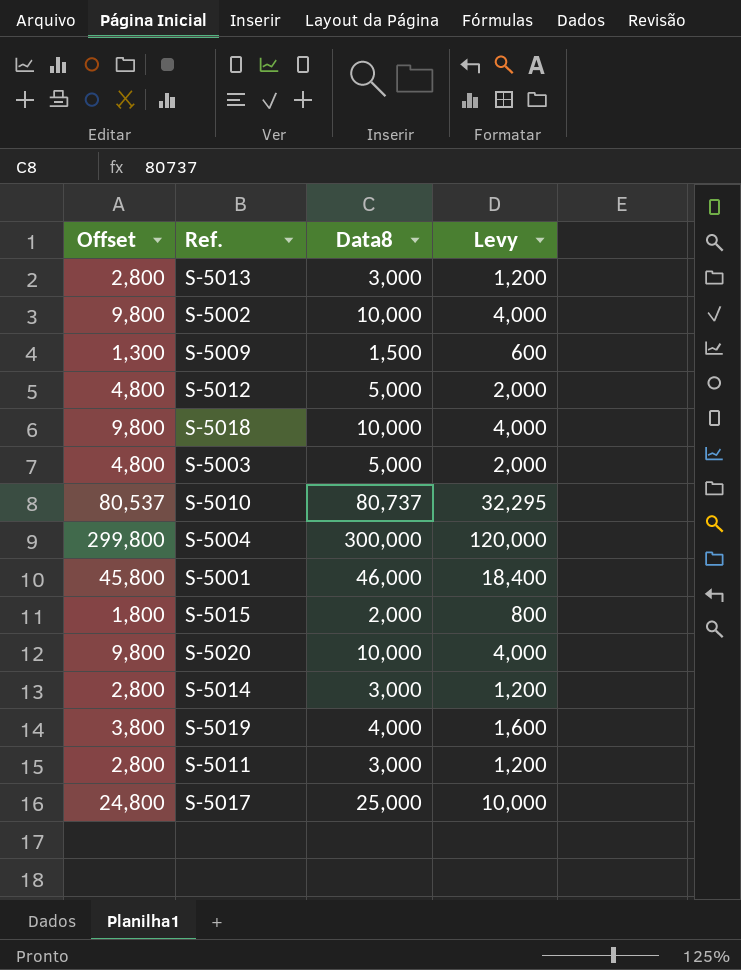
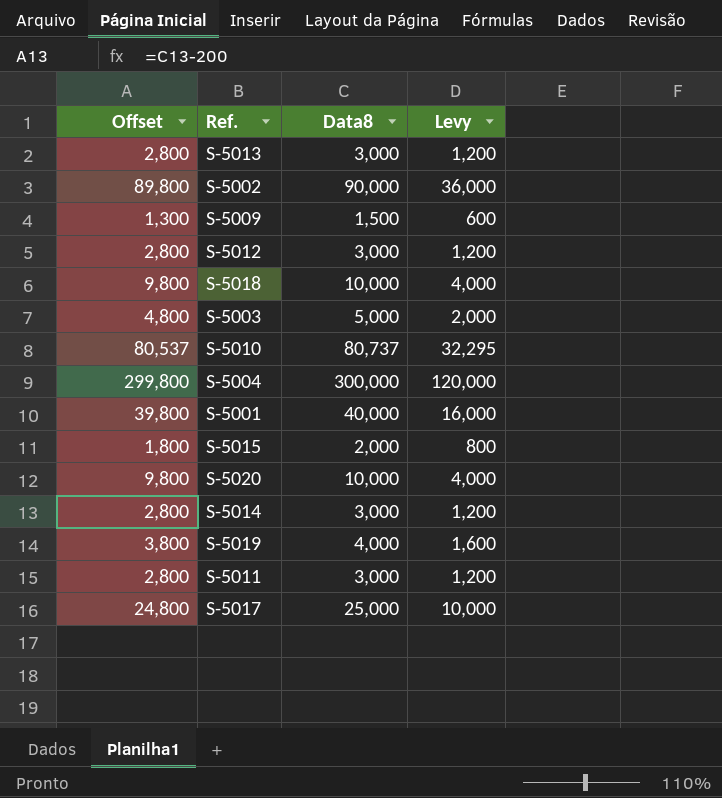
S-5002 | Offset: 9,800 -> 89,800
S-5002 | Data8: 10,000 -> 90,000
S-5002 | Levy: 4,000 -> 36,000
S-5012 | Offset: 4,800 -> 2,800
S-5012 | Data8: 5,000 -> 3,000
S-5012 | Levy: 2,000 -> 1,200
S-5001 | Offset: 45,800 -> 39,800
S-5001 | Data8: 46,000 -> 40,000
S-5001 | Levy: 18,400 -> 16,000

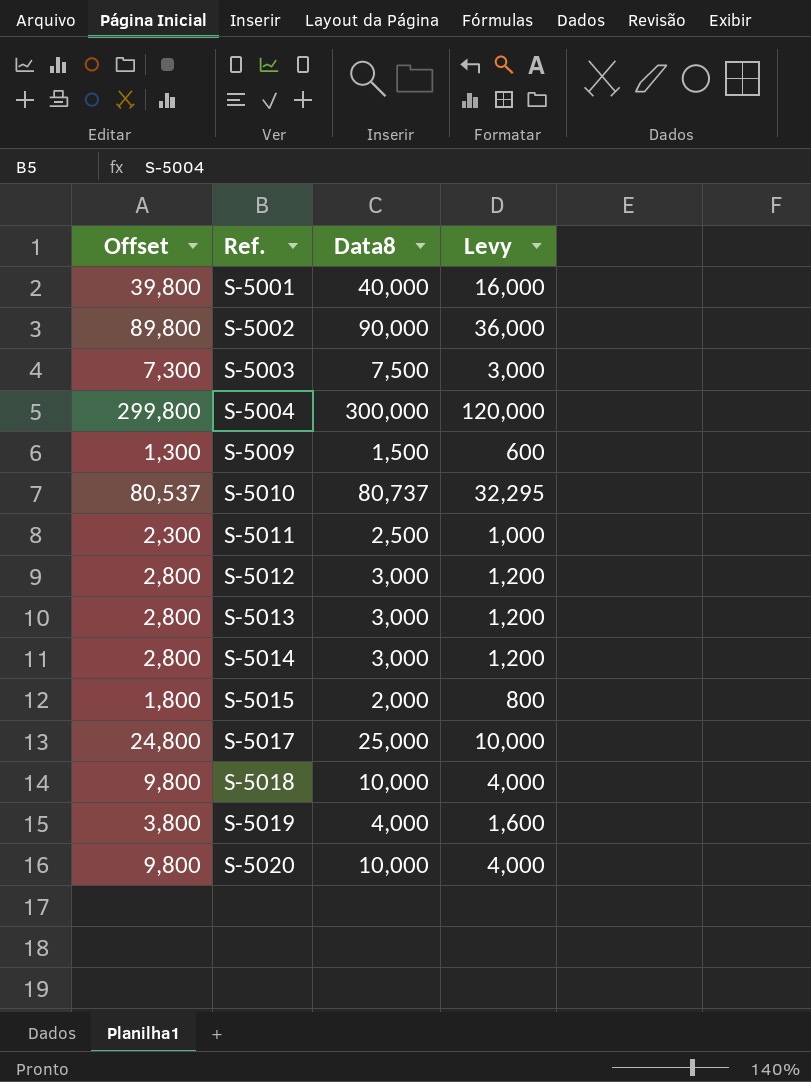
row order: none -> Ref. ascending
S-5003 | Offset: 4,800 -> 7,300
S-5003 | Data8: 5,000 -> 7,500
S-5003 | Levy: 2,000 -> 3,000
S-5011 | Offset: 2,800 -> 2,300
S-5011 | Data8: 3,000 -> 2,500
S-5011 | Levy: 1,200 -> 1,000

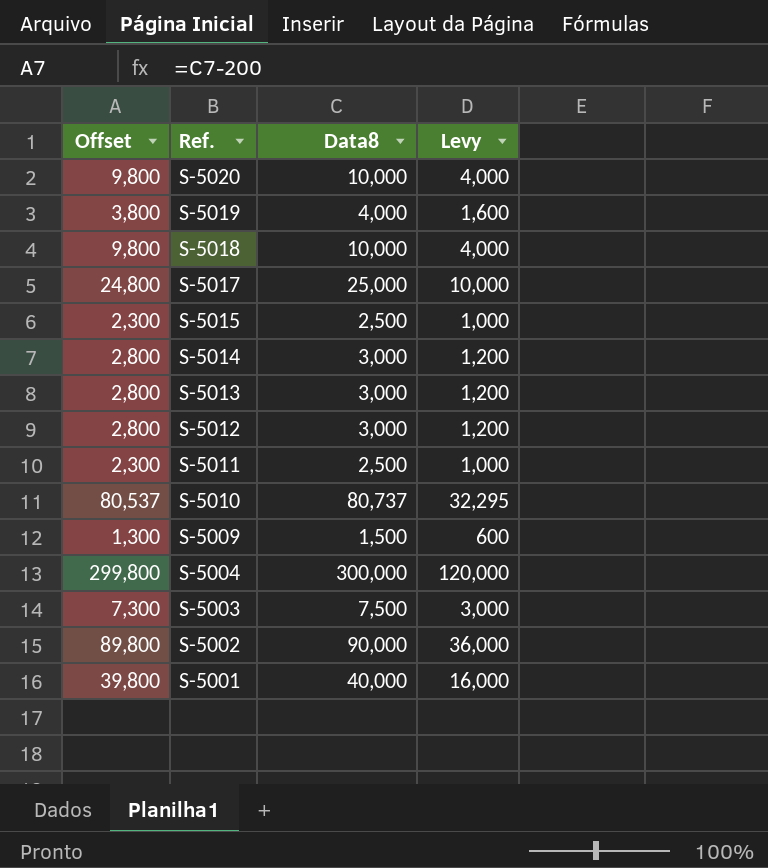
row order: Ref. ascending -> Ref. descending
S-5015 | Offset: 1,800 -> 2,300
S-5015 | Data8: 2,000 -> 2,500
S-5015 | Levy: 800 -> 1,000

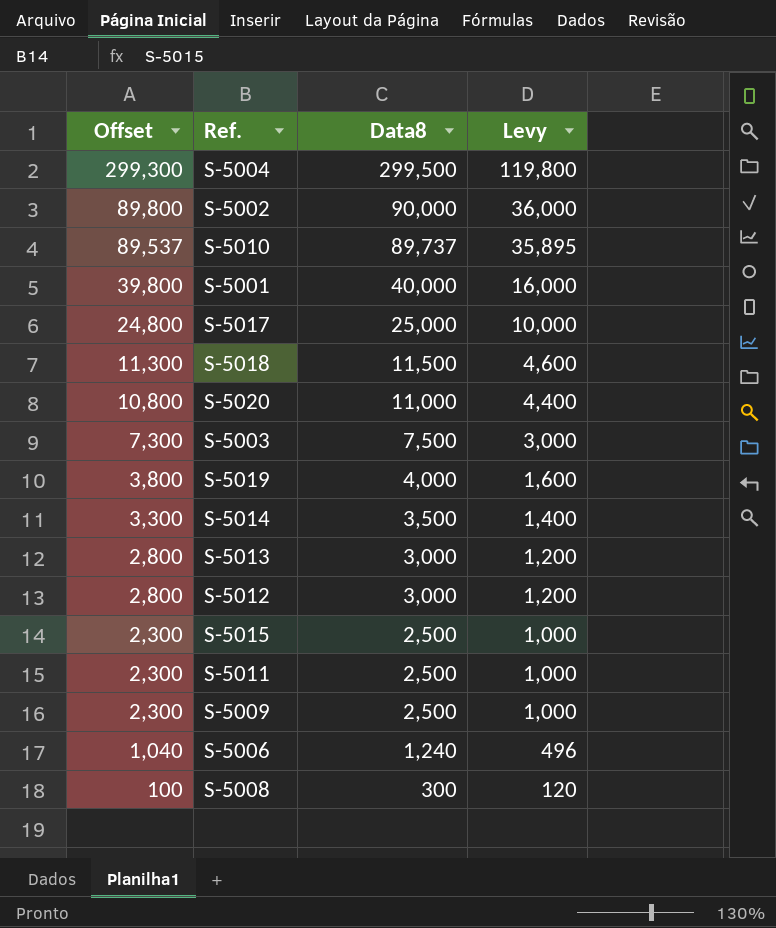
row order: Ref. descending -> Offset descending
S-5004 | Offset: 299,800 -> 299,300
S-5004 | Data8: 300,000 -> 299,500
S-5004 | Levy: 120,000 -> 119,800
S-5010 | Offset: 80,537 -> 89,537
S-5010 | Data8: 80,737 -> 89,737
S-5010 | Levy: 32,295 -> 35,895
S-5018 | Offset: 9,800 -> 11,300
S-5018 | Data8: 10,000 -> 11,500
S-5018 | Levy: 4,000 -> 4,600
S-5020 | Offset: 9,800 -> 10,800
S-5020 | Data8: 10,000 -> 11,000
S-5020 | Levy: 4,000 -> 4,400
S-5014 | Offset: 2,800 -> 3,300
S-5014 | Data8: 3,000 -> 3,500
S-5014 | Levy: 1,200 -> 1,400
S-5009 | Offset: 1,300 -> 2,300
S-5009 | Data8: 1,500 -> 2,500
S-5009 | Levy: 600 -> 1,000
row S-5006: none -> 1,040 | 1,240 | 496
row S-5008: none -> 100 | 300 | 120

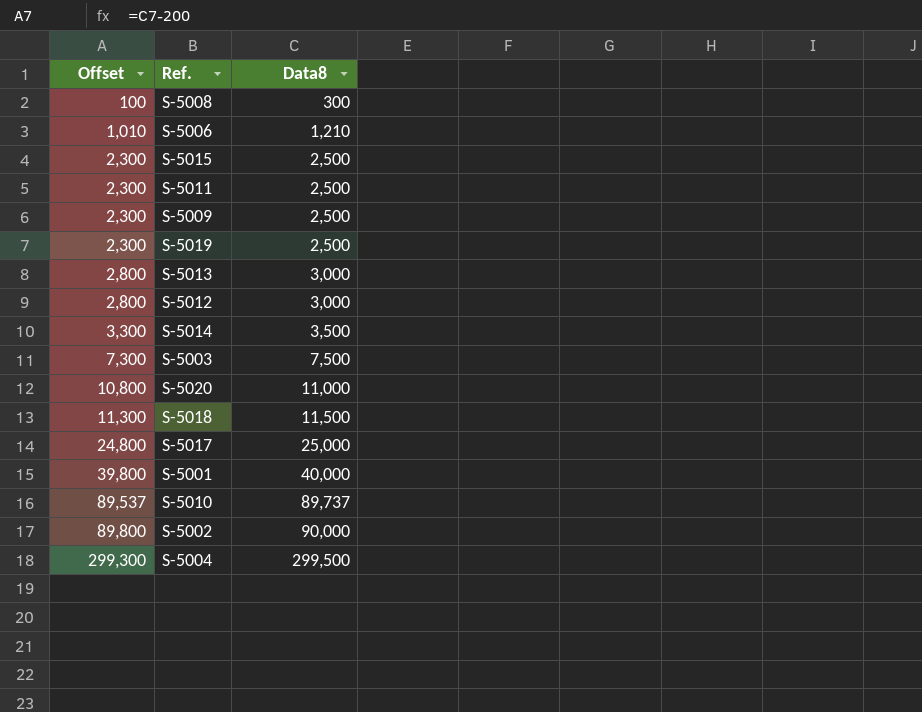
row order: Offset descending -> Offset ascending
column Levy | formula: [Data8] * 0.4 -> none
S-5006 | Offset: 1,040 -> 1,010
S-5006 | Data8: 1,240 -> 1,210
S-5019 | Offset: 3,800 -> 2,300
S-5019 | Data8: 4,000 -> 2,500

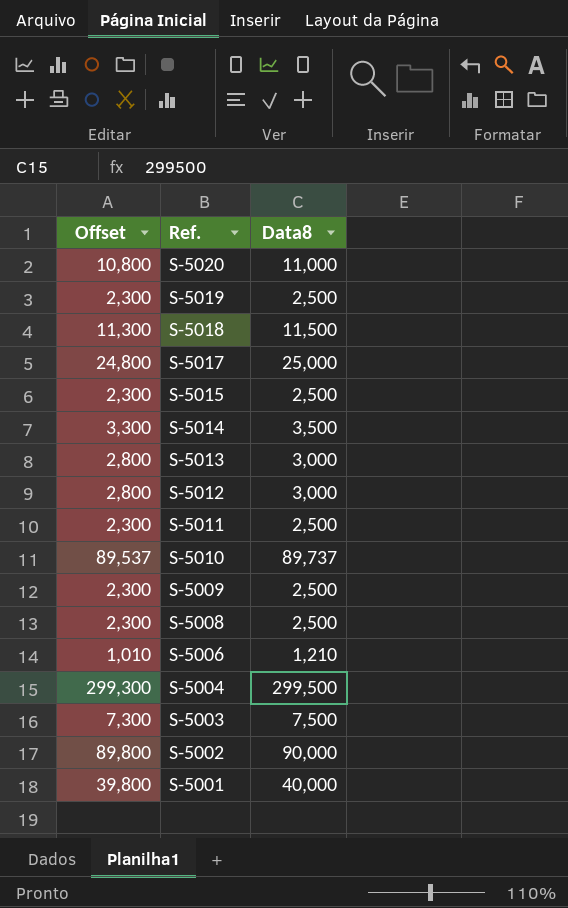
row order: Offset ascending -> Ref. descending
S-5008 | Offset: 100 -> 2,300
S-5008 | Data8: 300 -> 2,500

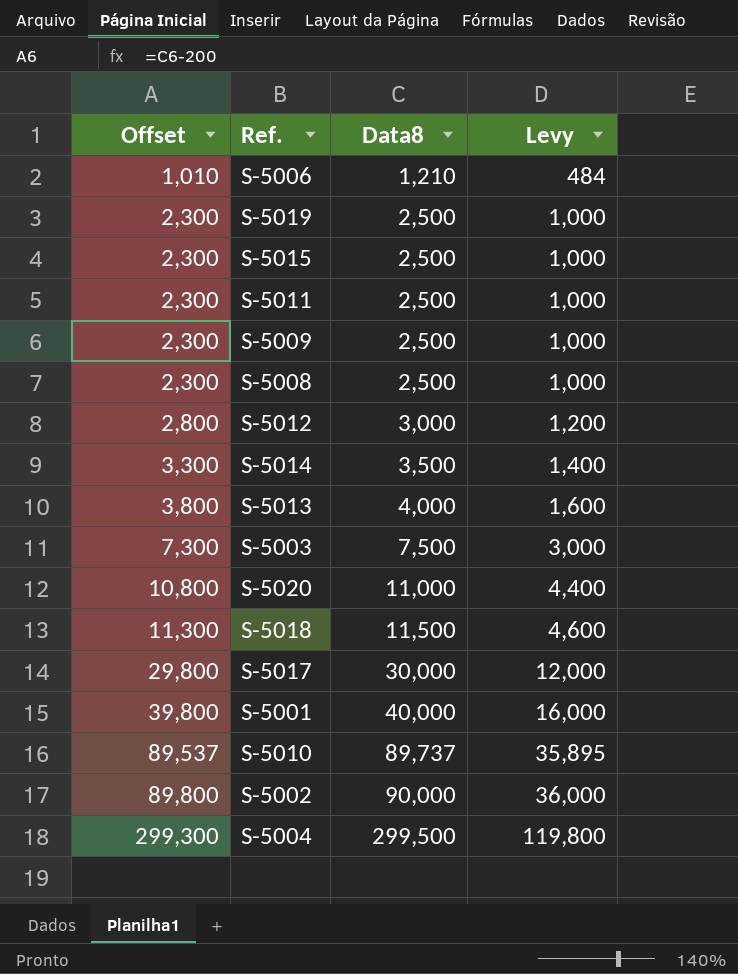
row order: Ref. descending -> Offset ascending
column Levy | formula: none -> [Data8] * 0.4
S-5013 | Offset: 2,800 -> 3,800
S-5013 | Data8: 3,000 -> 4,000
S-5017 | Offset: 24,800 -> 29,800
S-5017 | Data8: 25,000 -> 30,000

